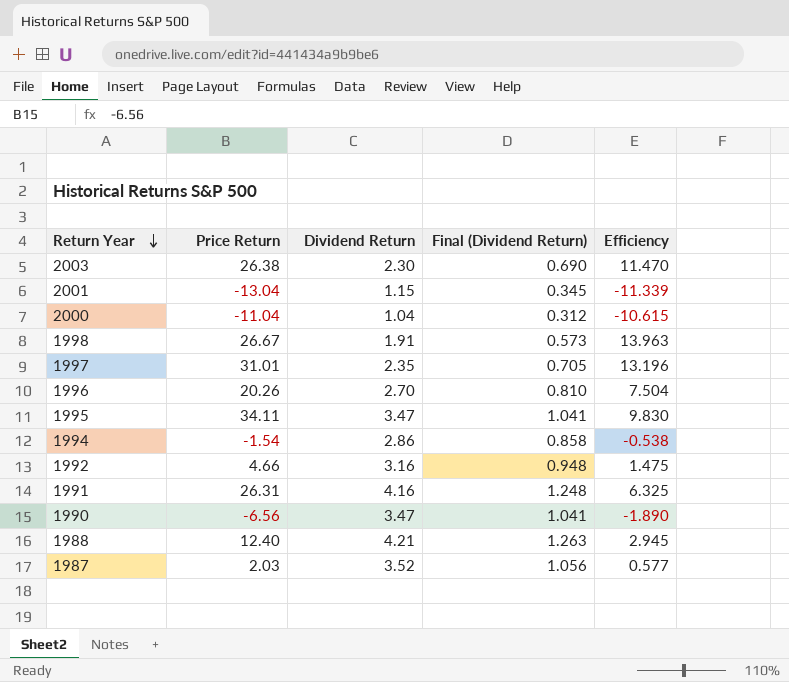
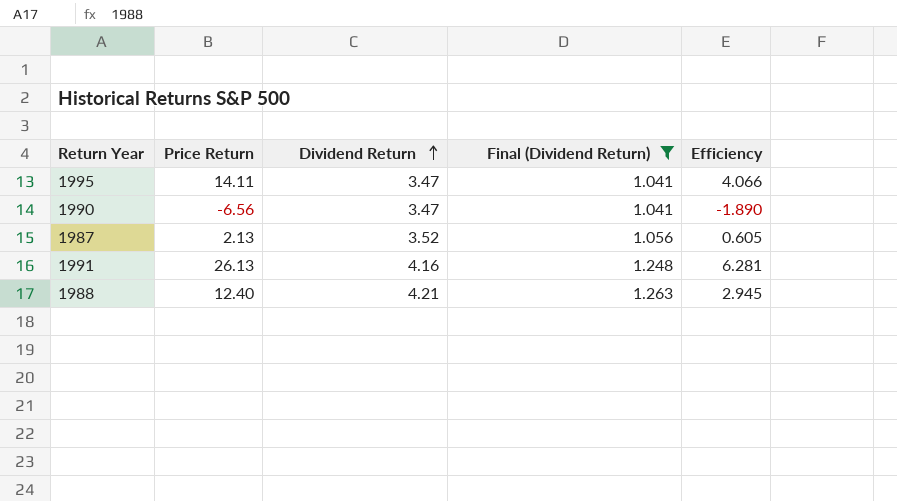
filter: none -> Final (Dividend Return) >= 1.041
row order: Return Year descending -> Dividend Return ascending
1995 | Price Return: 34.11 -> 14.11
1995 | Efficiency: 9.830 -> 4.066
1987 | Price Return: 2.03 -> 2.13
1987 | Efficiency: 0.577 -> 0.605
1991 | Price Return: 26.31 -> 26.13
1991 | Efficiency: 6.325 -> 6.281

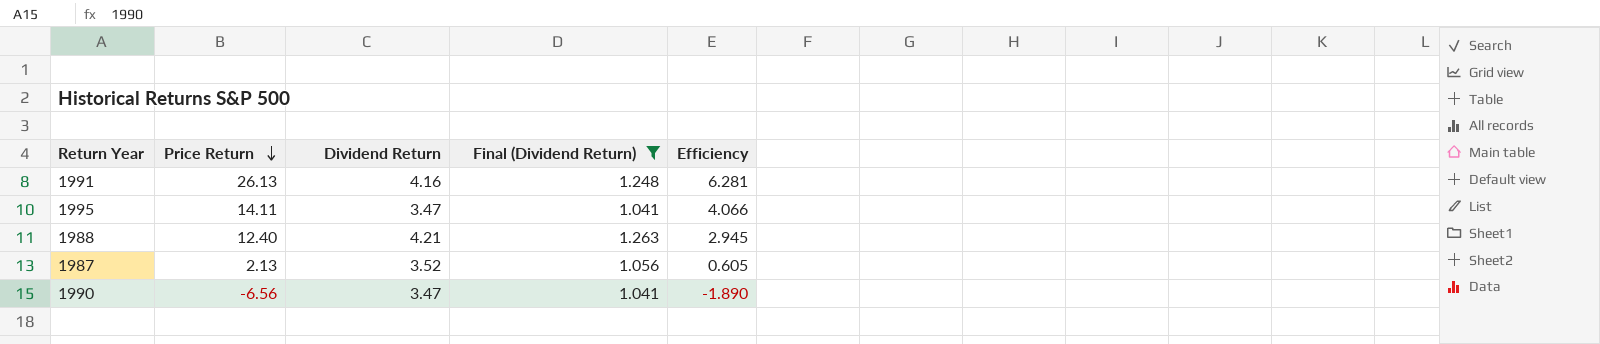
row order: Dividend Return ascending -> Price Return descending

